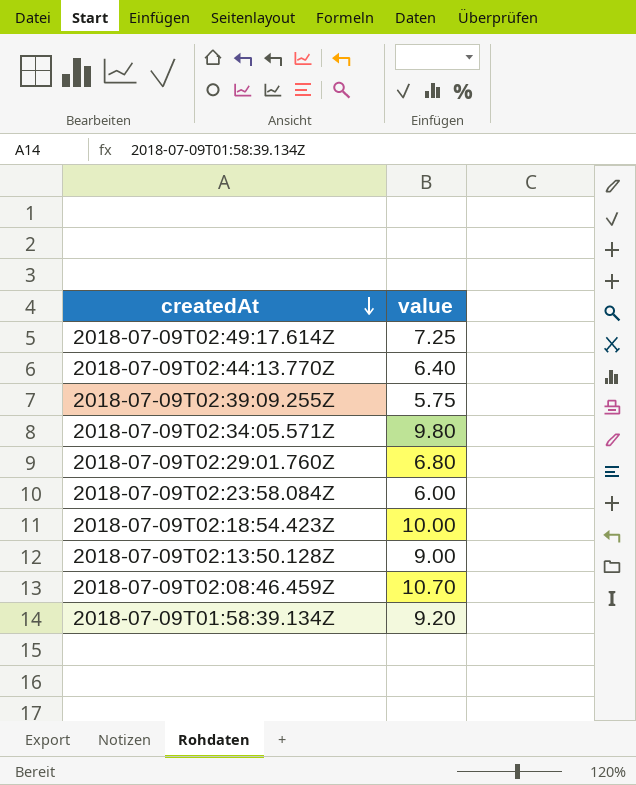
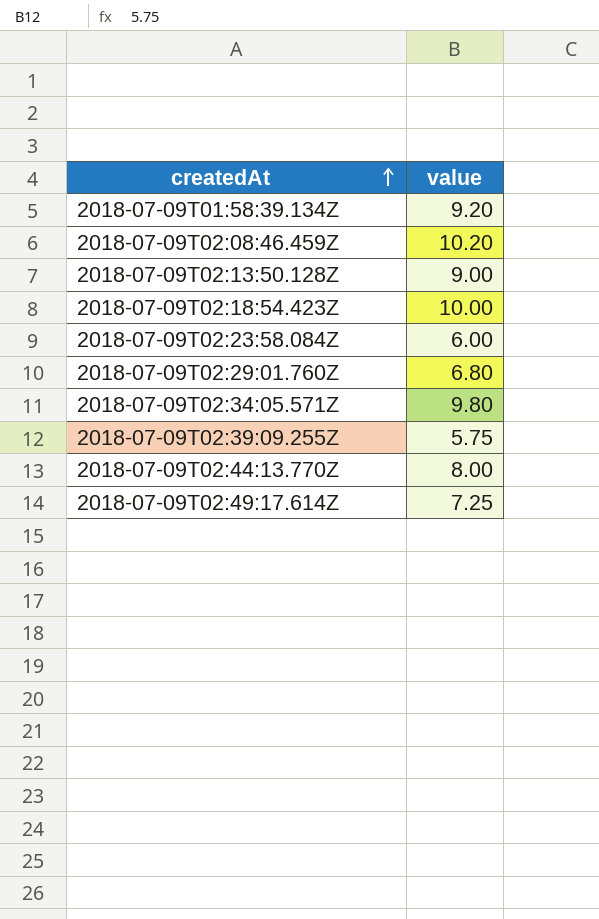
row order: createdAt descending -> createdAt ascending
2018-07-09T02:08:46.459Z | value: 10.70 -> 10.20
2018-07-09T02:44:13.770Z | value: 6.40 -> 8.00

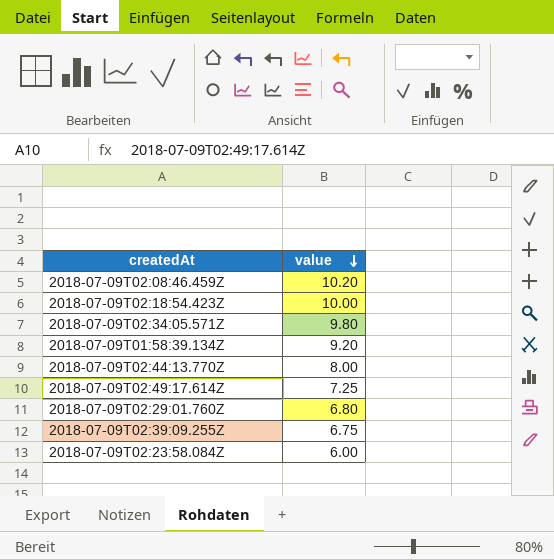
row order: createdAt ascending -> value descending
row 2018-07-09T02:13:50.128Z: 9.00 -> none
2018-07-09T02:39:09.255Z | value: 5.75 -> 6.75

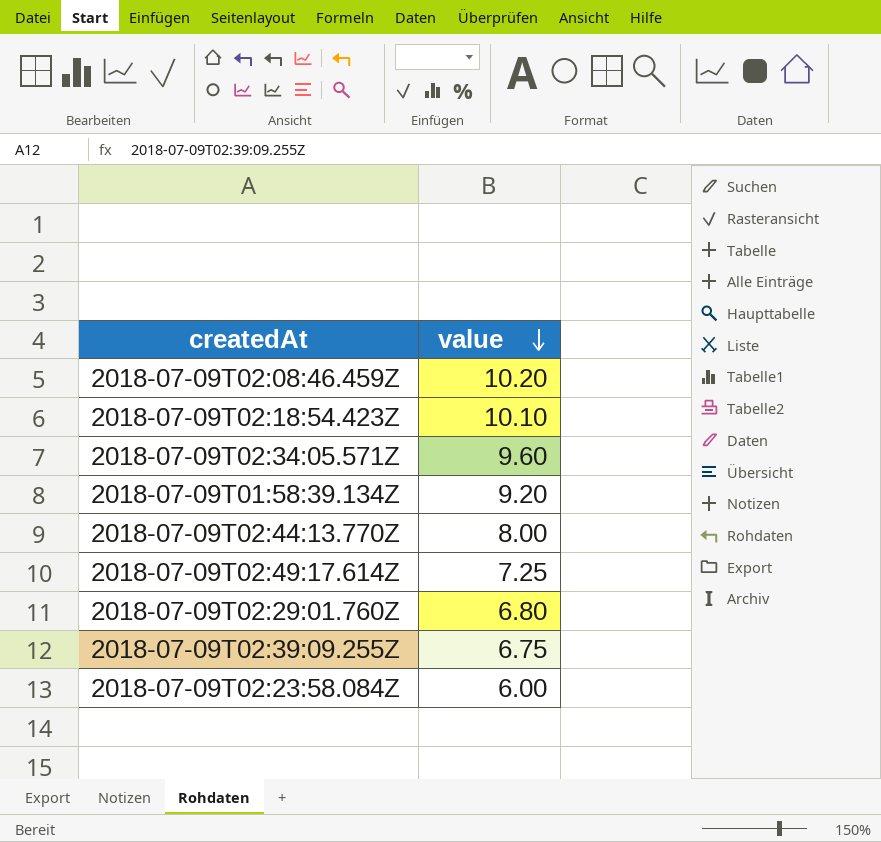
2018-07-09T02:18:54.423Z | value: 10.00 -> 10.10
2018-07-09T02:34:05.571Z | value: 9.80 -> 9.60

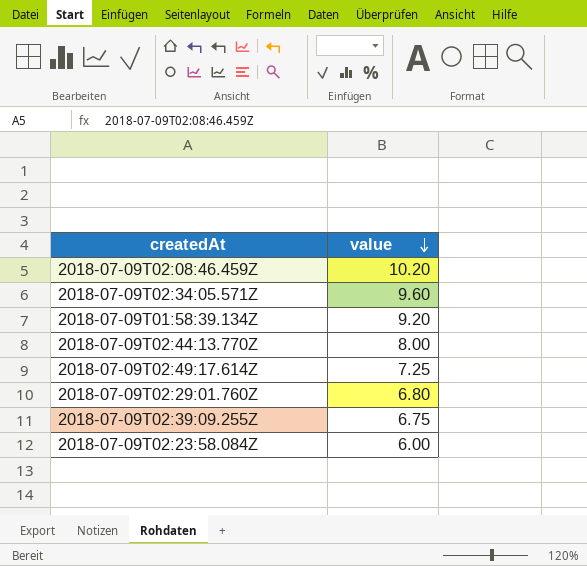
row 2018-07-09T02:18:54.423Z: 10.10 -> none

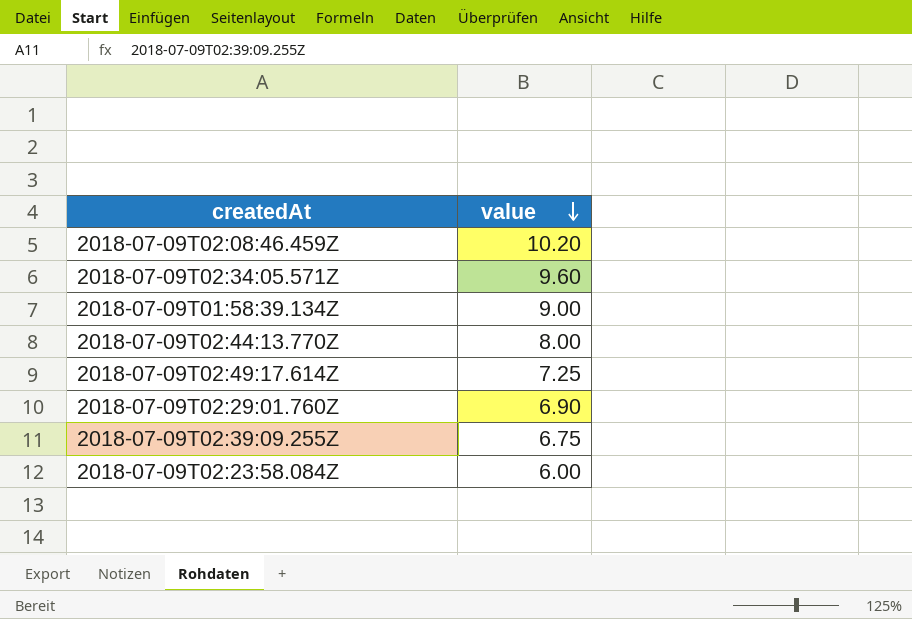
2018-07-09T01:58:39.134Z | value: 9.20 -> 9.00
2018-07-09T02:29:01.760Z | value: 6.80 -> 6.90

